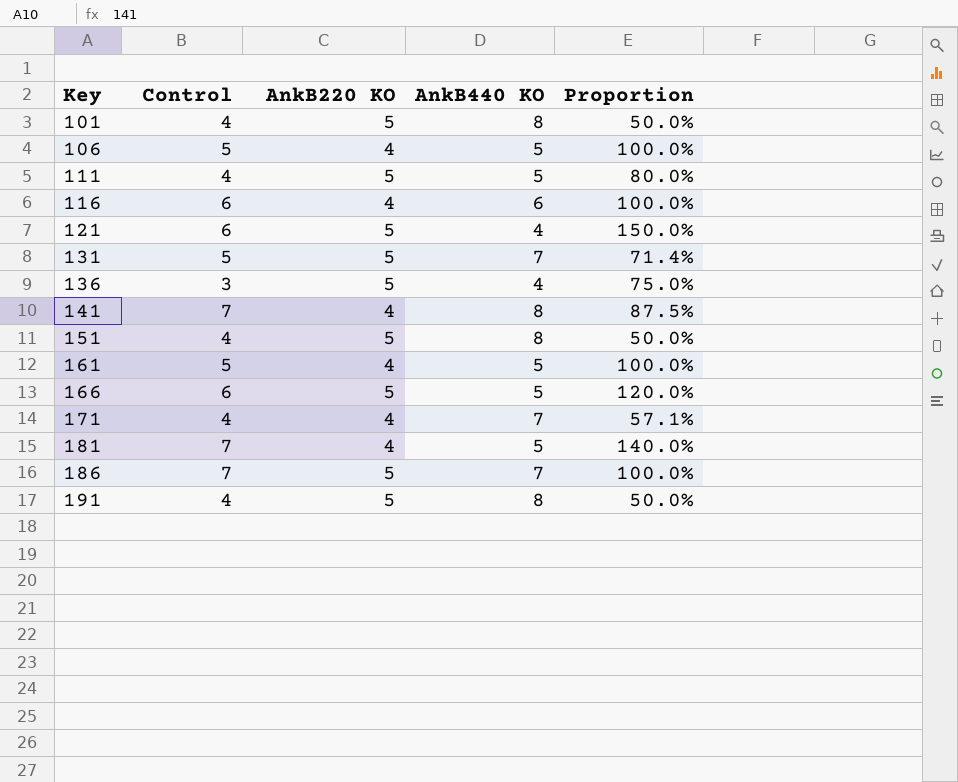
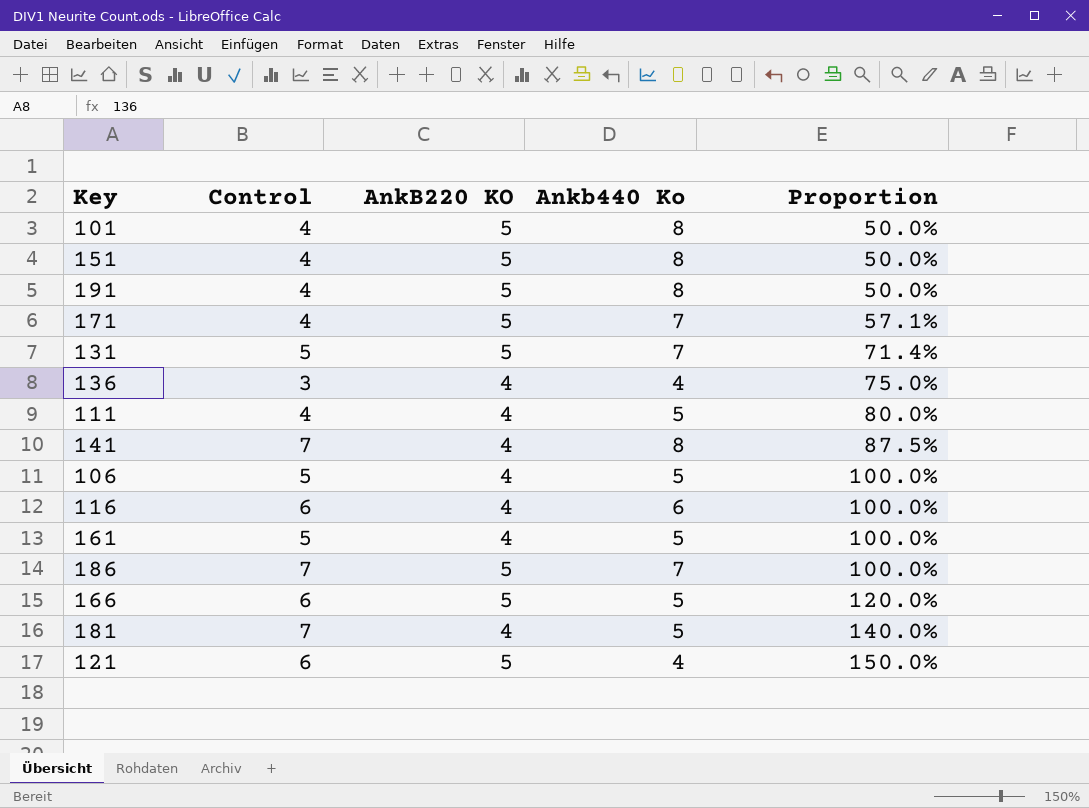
row order: Key ascending -> Proportion ascending
column name: AnkB440 KO -> Ankb440 Ko
171 | AnkB220 KO: 4 -> 5
136 | AnkB220 KO: 5 -> 4
111 | AnkB220 KO: 5 -> 4

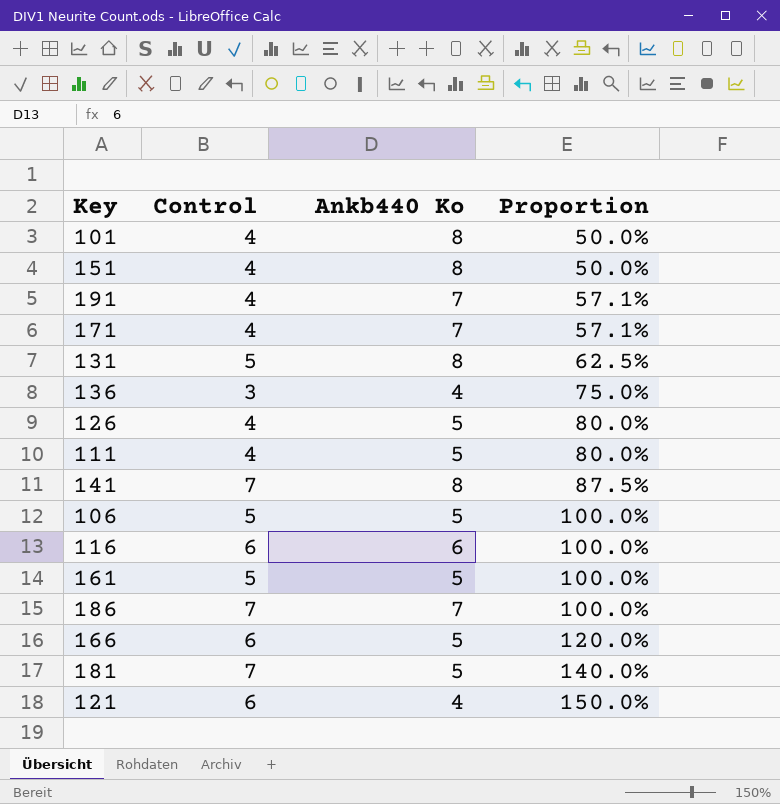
column AnkB220 KO | position: 3 -> none
191 | Ankb440 Ko: 8 -> 7
191 | Proportion: 50.0% -> 57.1%
131 | Ankb440 Ko: 7 -> 8
131 | Proportion: 71.4% -> 62.5%
row 126: none -> 4 | 5 | 80.0%

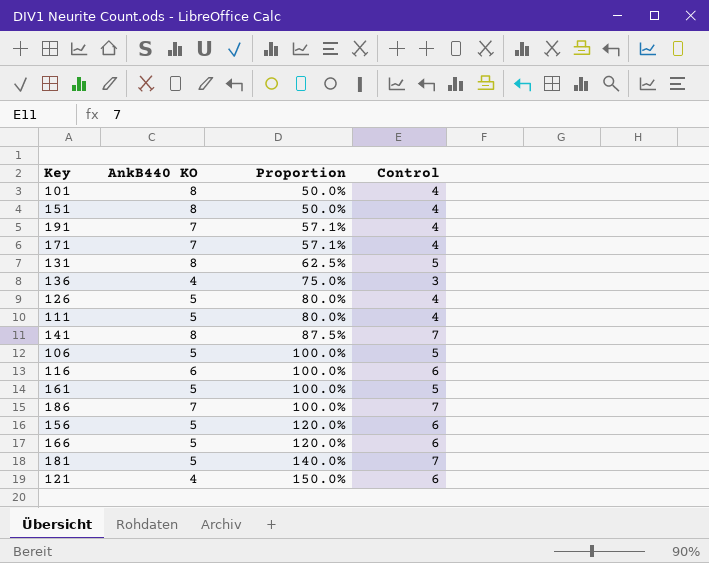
column name: Ankb440 Ko -> AnkB440 KO
column Control | position: 2 -> 4
row 156: none -> 5 | 120.0% | 6

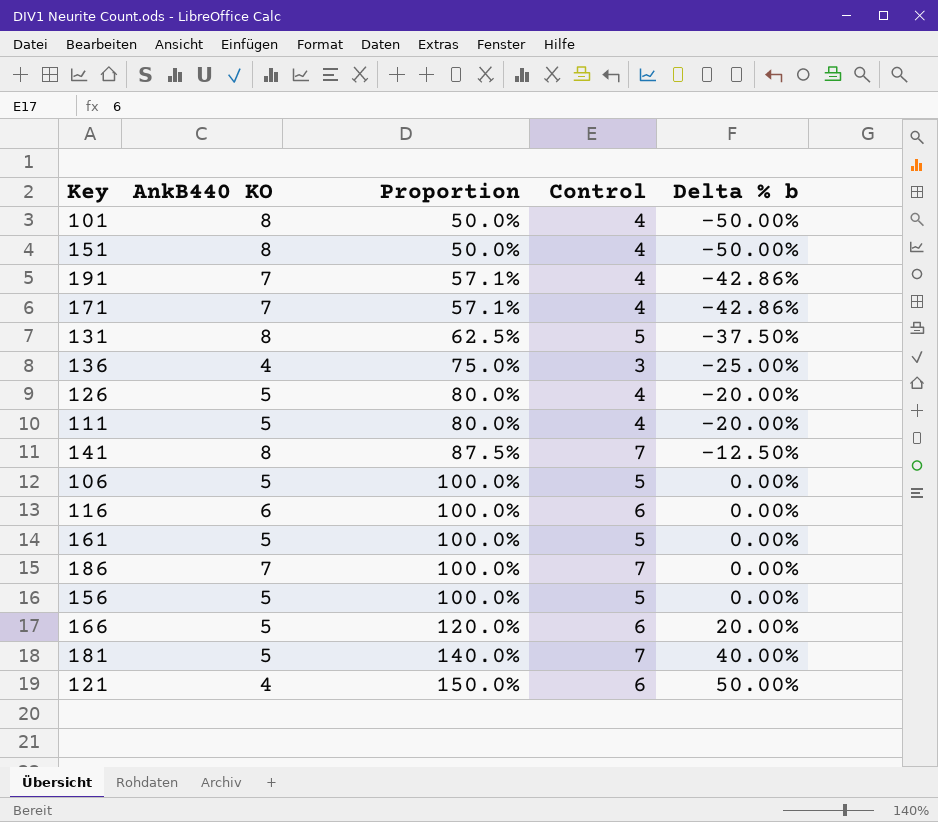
column Delta % b | formula: none -> ([Control] - [AnkB440 KO]) / [AnkB440 KO]
156 | Proportion: 120.0% -> 100.0%
156 | Control: 6 -> 5

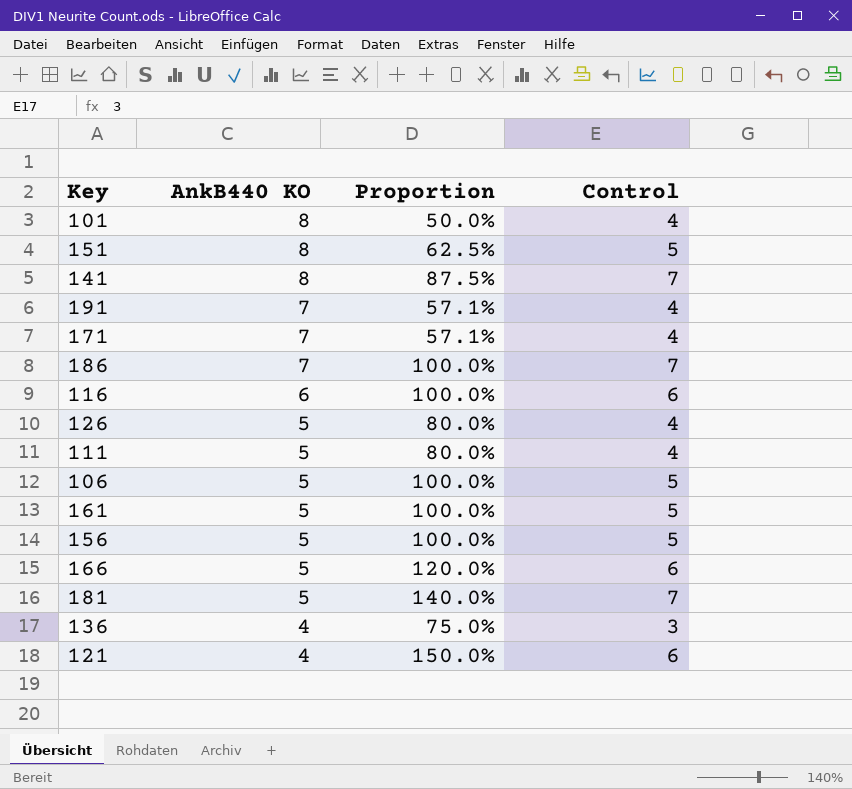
row order: Proportion ascending -> AnkB440 KO descending
column Delta % b | formula: ([Control] - [AnkB440 KO]) / [AnkB440 KO] -> none
row 131: 8 | 62.5% | 5 | -37.50% -> none
151 | Proportion: 50.0% -> 62.5%
151 | Control: 4 -> 5

